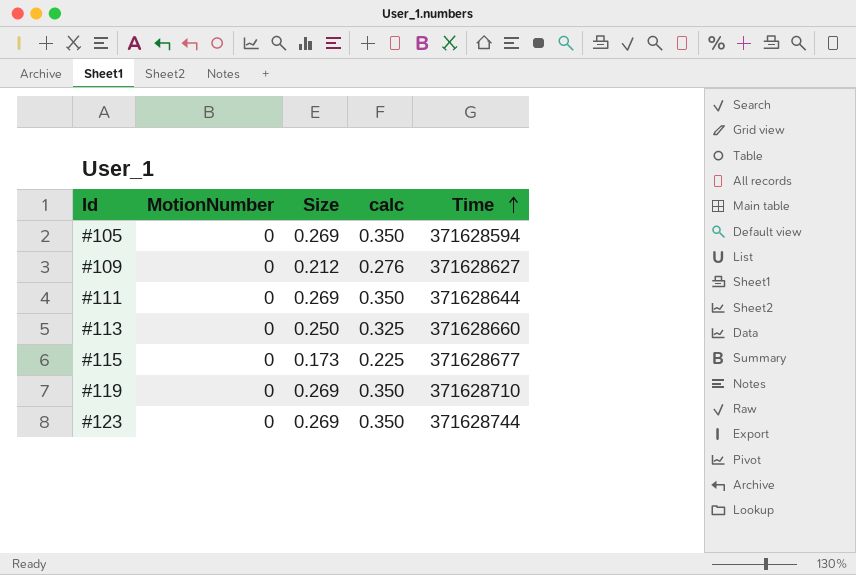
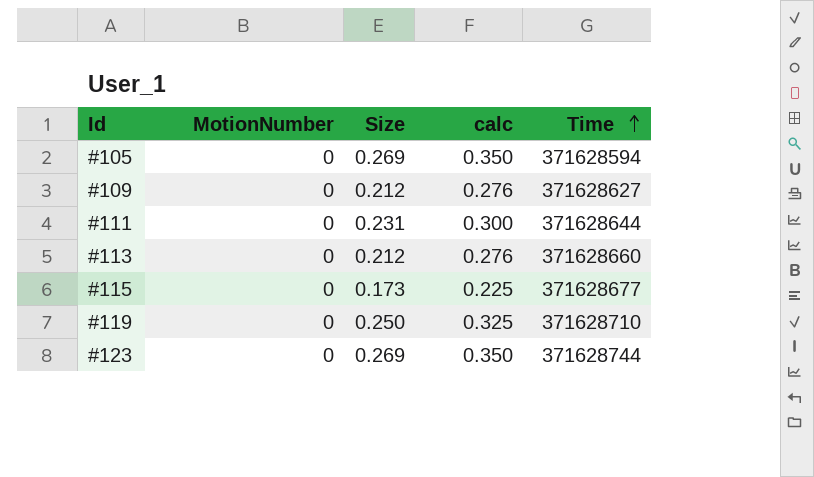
#111 | Size: 0.269 -> 0.231
#111 | calc: 0.350 -> 0.300
#113 | Size: 0.250 -> 0.212
#113 | calc: 0.325 -> 0.276
#119 | Size: 0.269 -> 0.250
#119 | calc: 0.350 -> 0.325

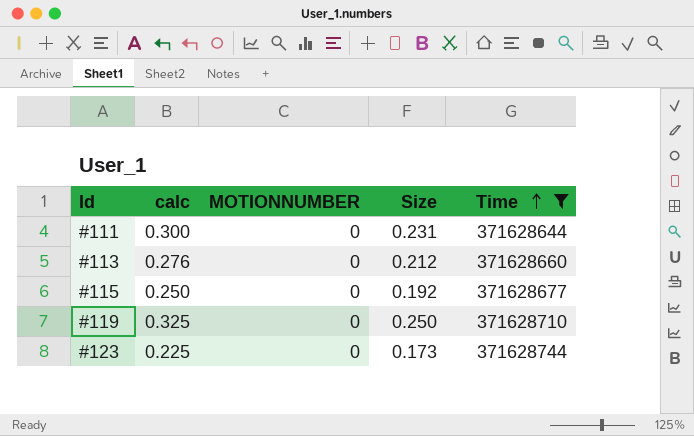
filter: none -> Time >= 371628644
column calc | position: 4 -> 2
column name: MotionNumber -> MOTIONNUMBER
#115 | calc: 0.225 -> 0.250
#115 | Size: 0.173 -> 0.192
#123 | calc: 0.350 -> 0.225
#123 | Size: 0.269 -> 0.173

